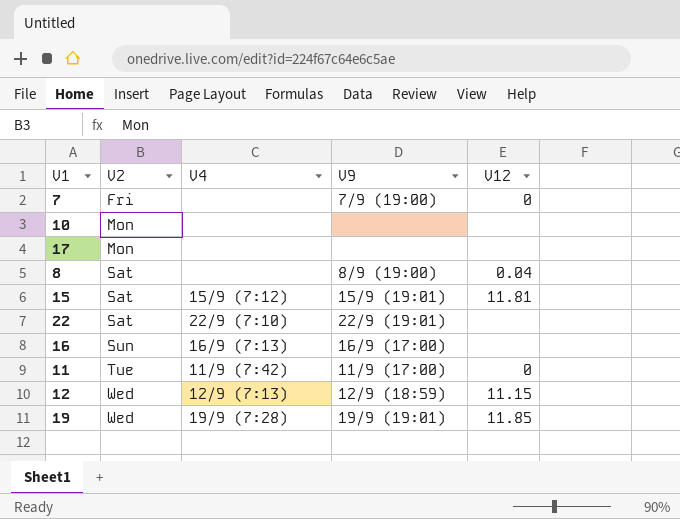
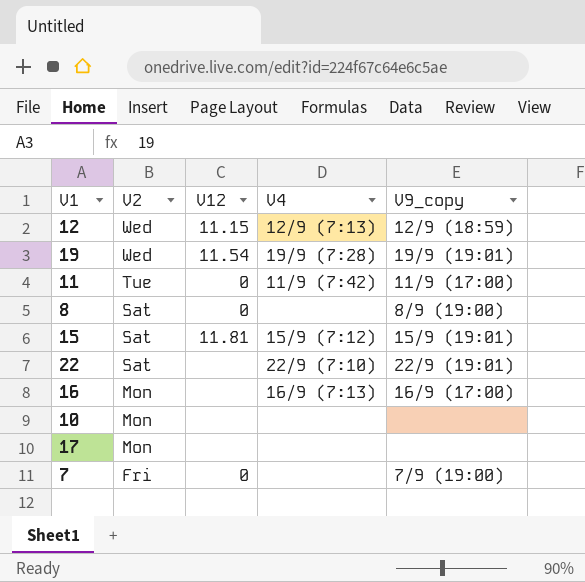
row order: V2 ascending -> V2 descending
column V12 | position: 5 -> 3
column name: V9 -> V9_copy
19 | V12: 11.85 -> 11.54
8 | V12: 0.04 -> 0
16 | V2: Sun -> Mon

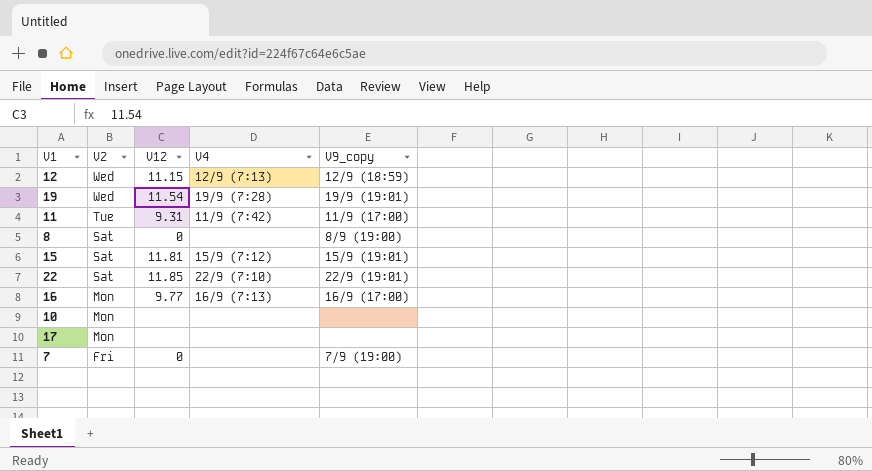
11 | V12: 0 -> 9.31
22 | V12: none -> 11.85
16 | V12: none -> 9.77

